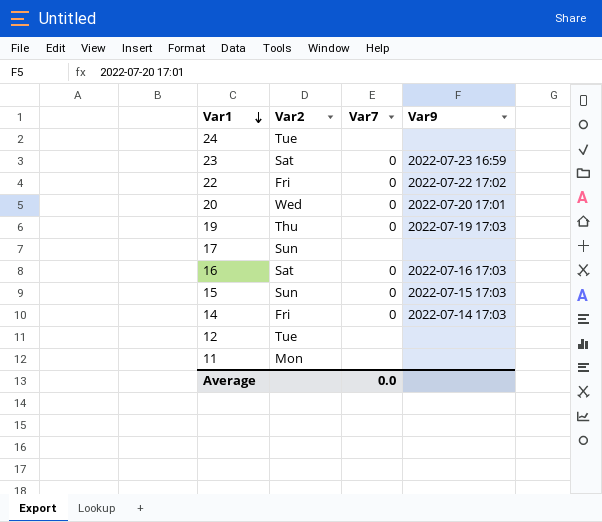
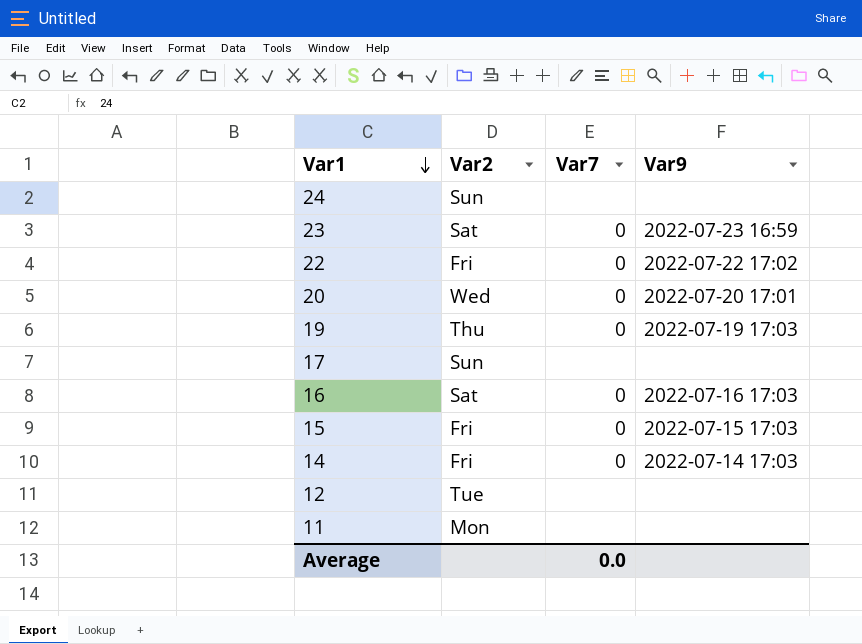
24 | Var2: Tue -> Sun
15 | Var2: Sun -> Fri

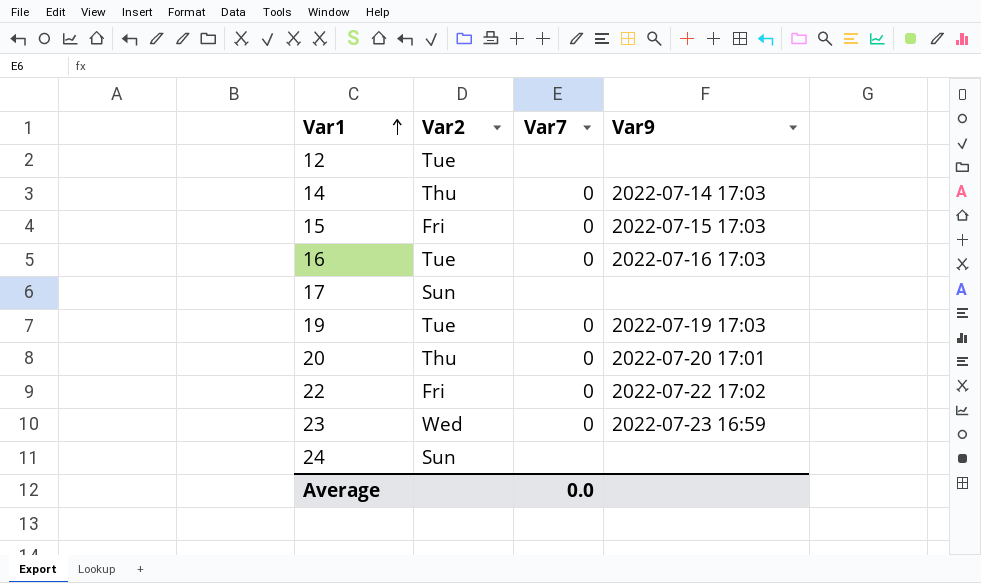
row order: Var1 descending -> Var1 ascending
row 11: Mon | none | none -> none
14 | Var2: Fri -> Thu
16 | Var2: Sat -> Tue
19 | Var2: Thu -> Tue
20 | Var2: Wed -> Thu
23 | Var2: Sat -> Wed

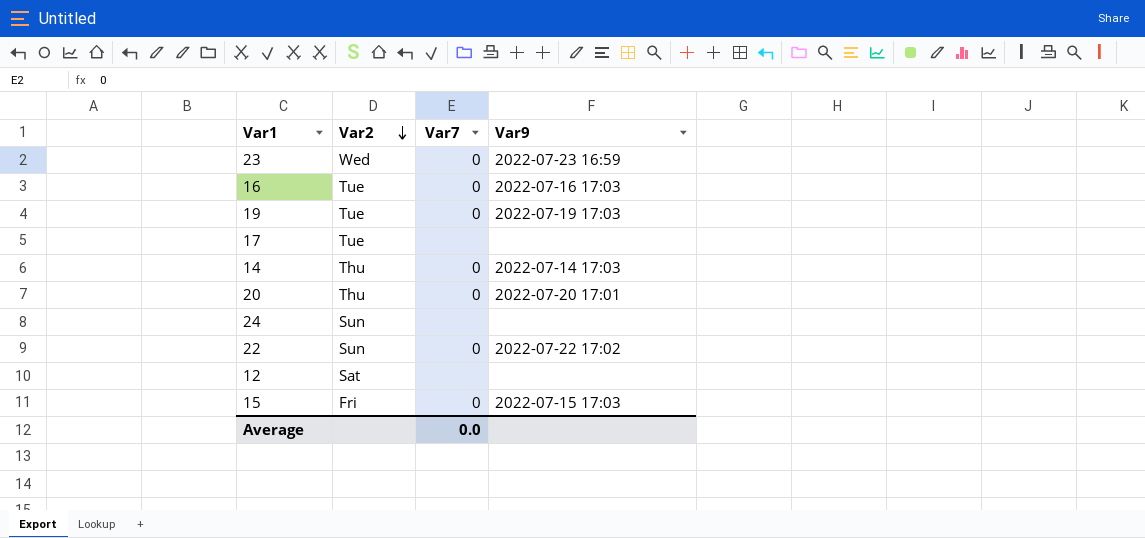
row order: Var1 ascending -> Var2 descending
17 | Var2: Sun -> Tue
22 | Var2: Fri -> Sun
12 | Var2: Tue -> Sat

